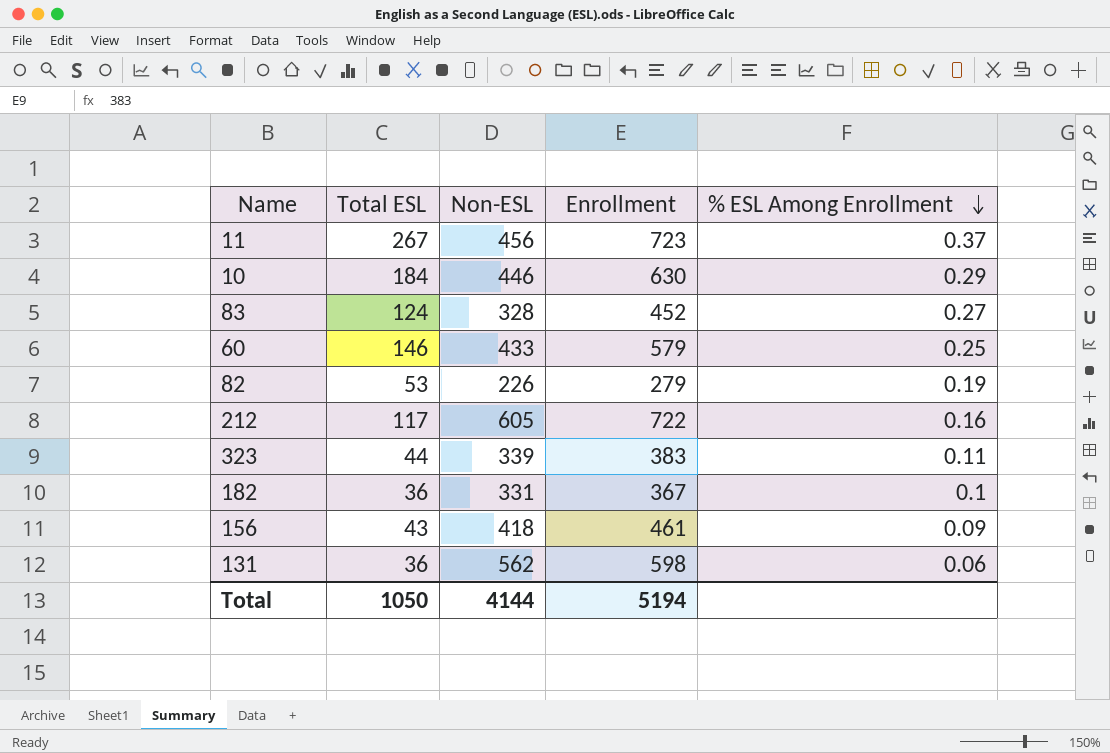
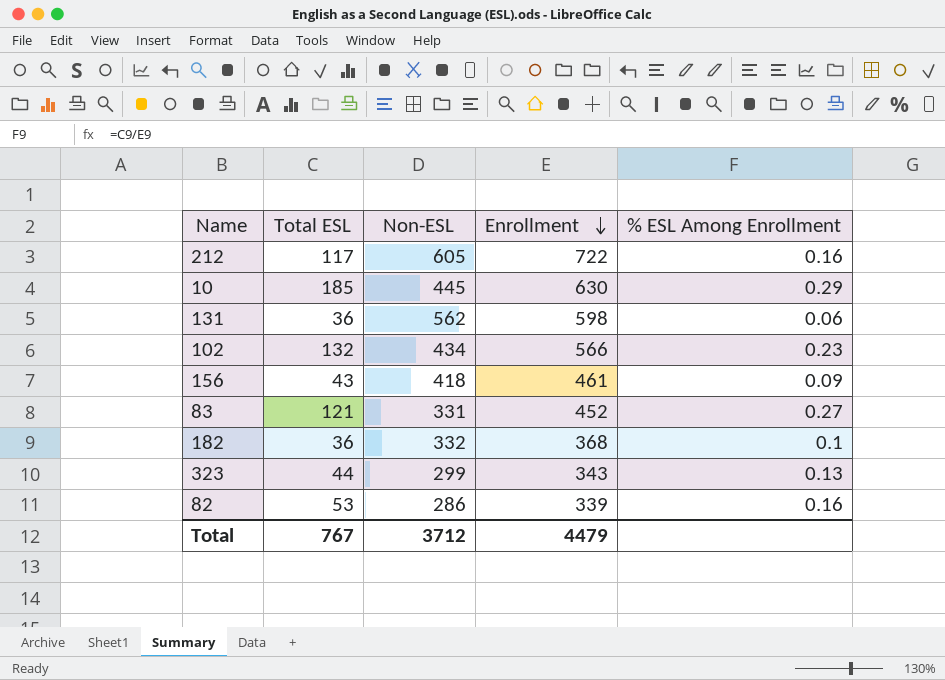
row order: % ESL Among Enrollment descending -> Enrollment descending
row 11: 267 | 456 | 723 | 0.37 -> none
row 60: 146 | 433 | 579 | 0.25 -> none
10 | Total ESL: 184 -> 185
10 | Non-ESL: 446 -> 445
row 102: none -> 132 | 434 | 566 | 0.23
83 | Total ESL: 124 -> 121
83 | Non-ESL: 328 -> 331
182 | Non-ESL: 331 -> 332
182 | Enrollment: 367 -> 368
323 | Non-ESL: 339 -> 299
323 | Enrollment: 383 -> 343
323 | % ESL Among Enrollment: 0.11 -> 0.13
82 | Non-ESL: 226 -> 286
82 | Enrollment: 279 -> 339
82 | % ESL Among Enrollment: 0.19 -> 0.16
Total | Total ESL: 1050 -> 767
Total | Non-ESL: 4144 -> 3712
Total | Enrollment: 5194 -> 4479

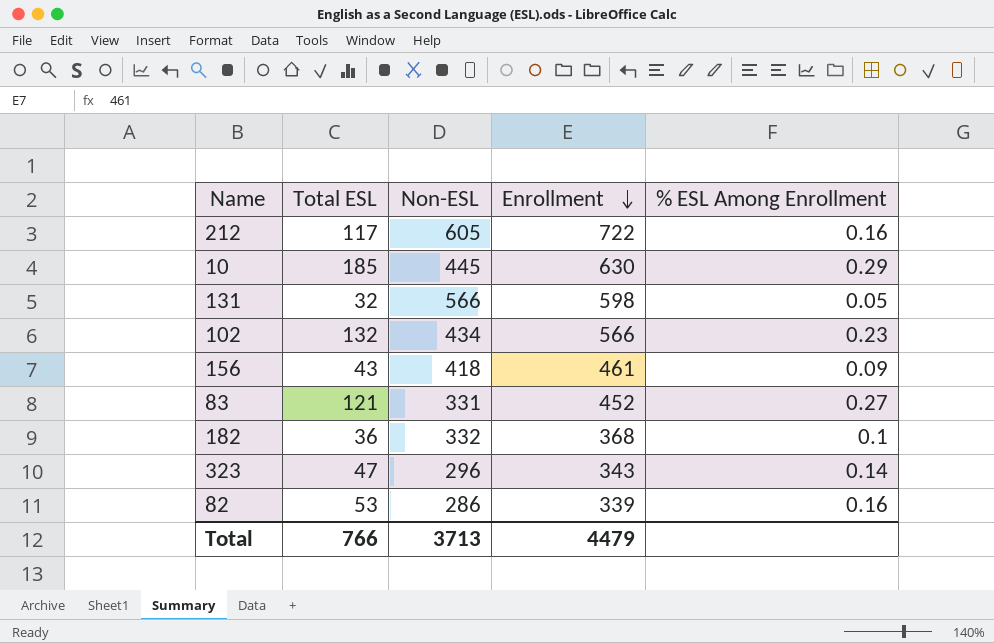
131 | Total ESL: 36 -> 32
131 | Non-ESL: 562 -> 566
131 | % ESL Among Enrollment: 0.06 -> 0.05
323 | Total ESL: 44 -> 47
323 | Non-ESL: 299 -> 296
323 | % ESL Among Enrollment: 0.13 -> 0.14
Total | Total ESL: 767 -> 766
Total | Non-ESL: 3712 -> 3713

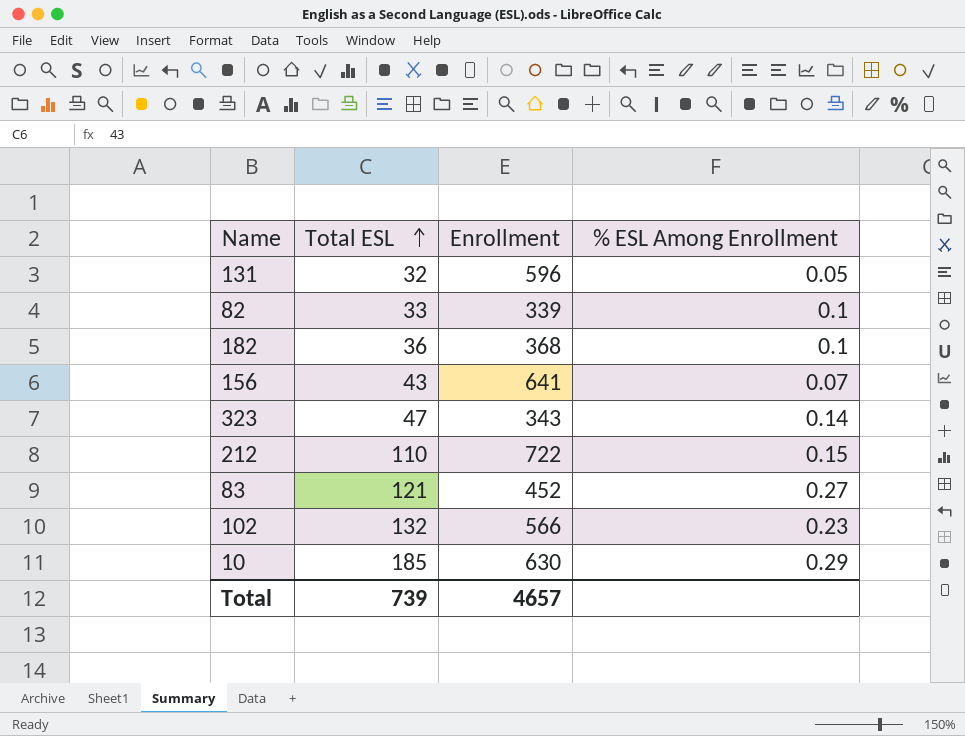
row order: Enrollment descending -> Total ESL ascending
column Non-ESL | formula: [Enrollment] - [Total ESL] -> none
131 | Enrollment: 598 -> 596
82 | Total ESL: 53 -> 33
82 | % ESL Among Enrollment: 0.16 -> 0.1
156 | Enrollment: 461 -> 641
156 | % ESL Among Enrollment: 0.09 -> 0.07
212 | Total ESL: 117 -> 110
212 | % ESL Among Enrollment: 0.16 -> 0.15
Total | Total ESL: 766 -> 739
Total | Enrollment: 4479 -> 4657

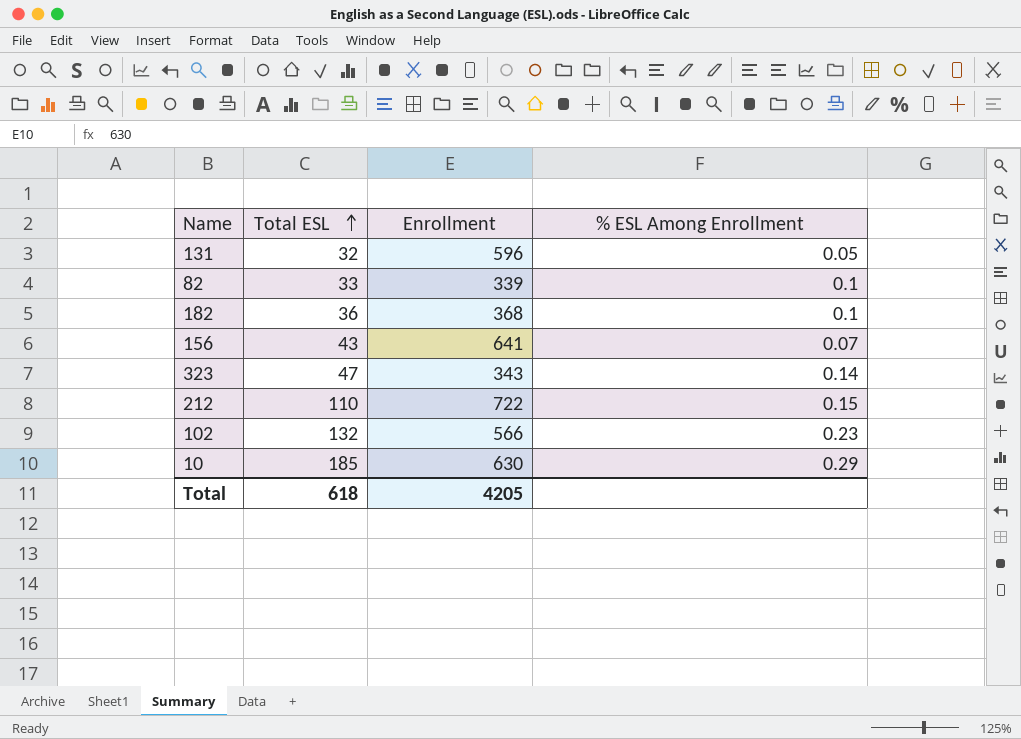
row 83: 121 | 452 | 0.27 -> none
Total | Total ESL: 739 -> 618
Total | Enrollment: 4657 -> 4205

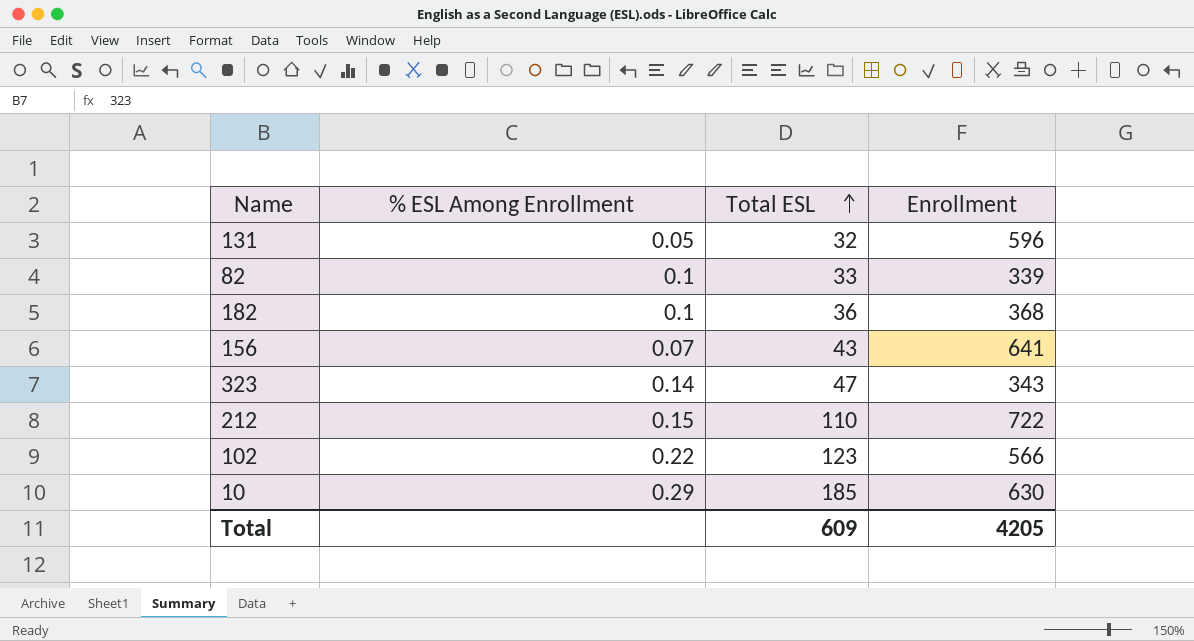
column % ESL Among Enrollment | position: 4 -> 2
102 | % ESL Among Enrollment: 0.23 -> 0.22
102 | Total ESL: 132 -> 123
Total | Total ESL: 618 -> 609

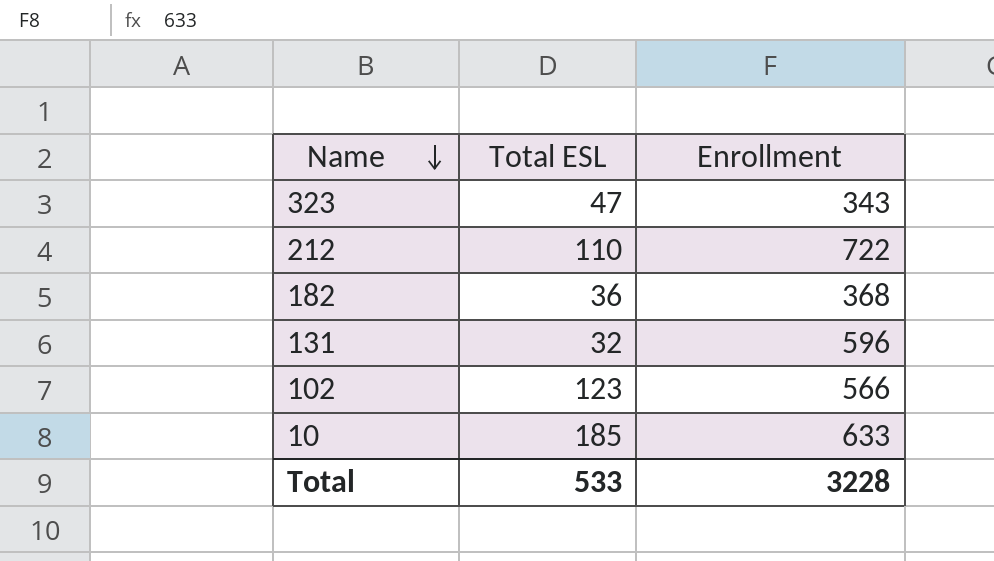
row order: Total ESL ascending -> Name descending
column % ESL Among Enrollment | formula: [Total ESL] / [Enrollment] -> none
row 82: 0.1 | 33 | 339 -> none
row 156: 0.07 | 43 | 641 -> none
10 | Enrollment: 630 -> 633
Total | Total ESL: 609 -> 533
Total | Enrollment: 4205 -> 3228

